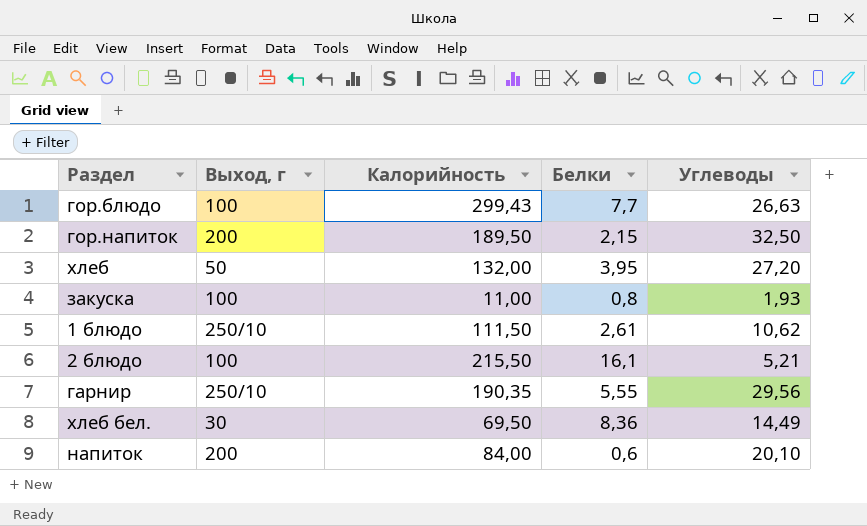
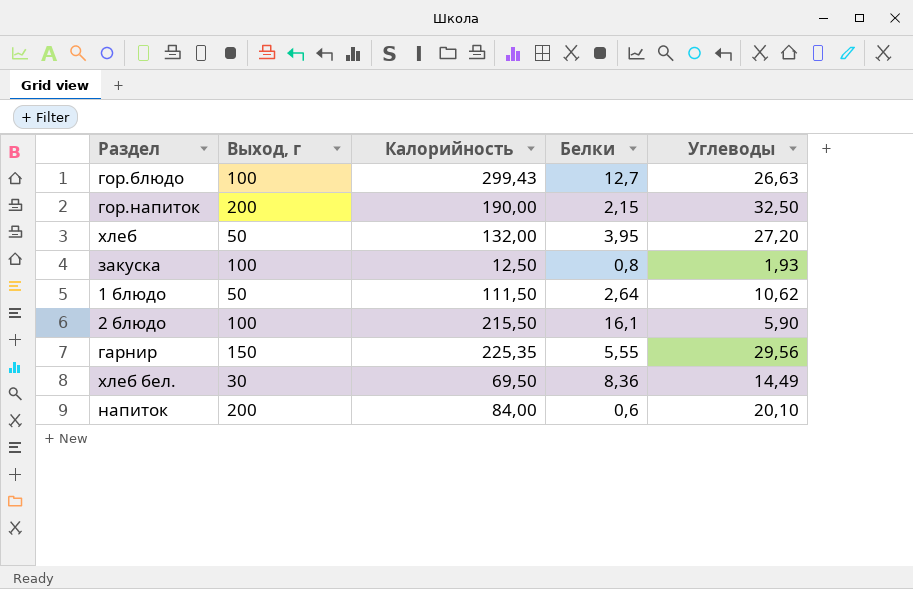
гор.блюдо | Белки: 7,7 -> 12,7
гор.напиток | Калорийность: 189,50 -> 190,00
закуска | Калорийность: 11,00 -> 12,50
1 блюдо | Выход, г: 250/10 -> 50
1 блюдо | Белки: 2,61 -> 2,64
2 блюдо | Углеводы: 5,21 -> 5,90
гарнир | Выход, г: 250/10 -> 150
гарнир | Калорийность: 190,35 -> 225,35

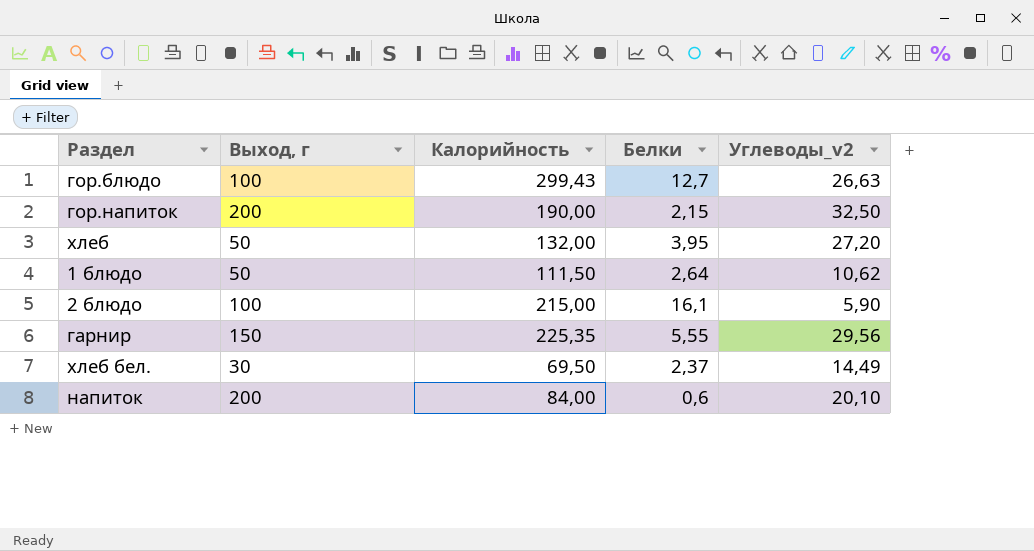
column name: Углеводы -> Углеводы_v2
row закуска: 100 | 12,50 | 0,8 | 1,93 -> none
2 блюдо | Калорийность: 215,50 -> 215,00
хлеб бел. | Белки: 8,36 -> 2,37

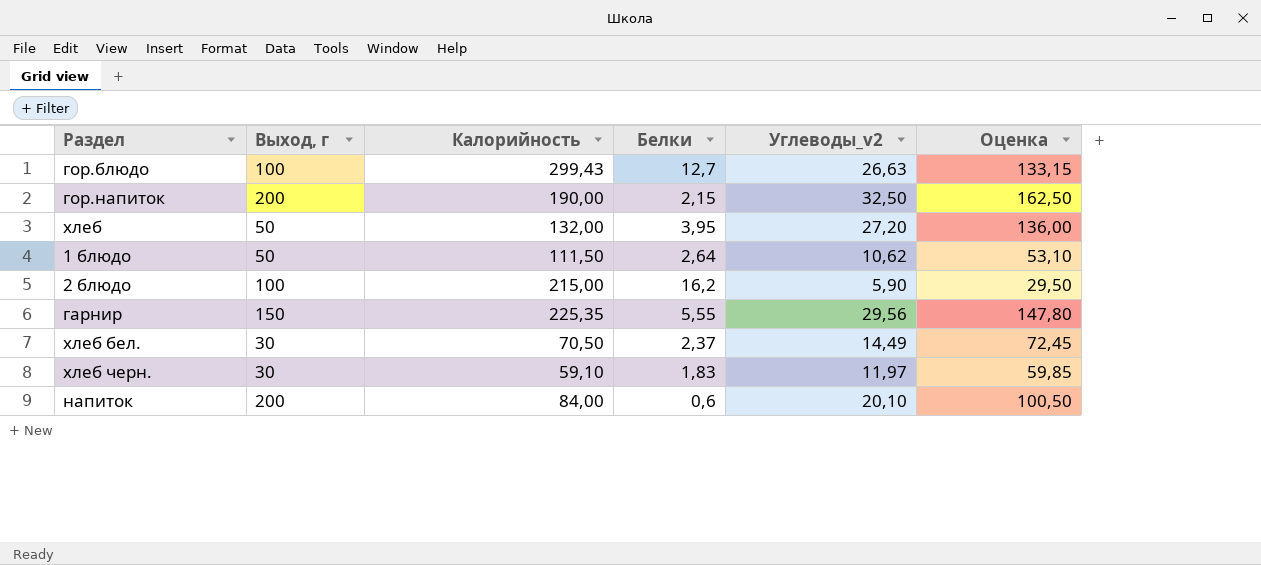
column Оценка | formula: none -> [Углеводы_v2] * 5
2 блюдо | Белки: 16,1 -> 16,2
хлеб бел. | Калорийность: 69,50 -> 70,50
row хлеб черн.: none -> 30 | 59,10 | 1,83 | 11,97 | 59,85

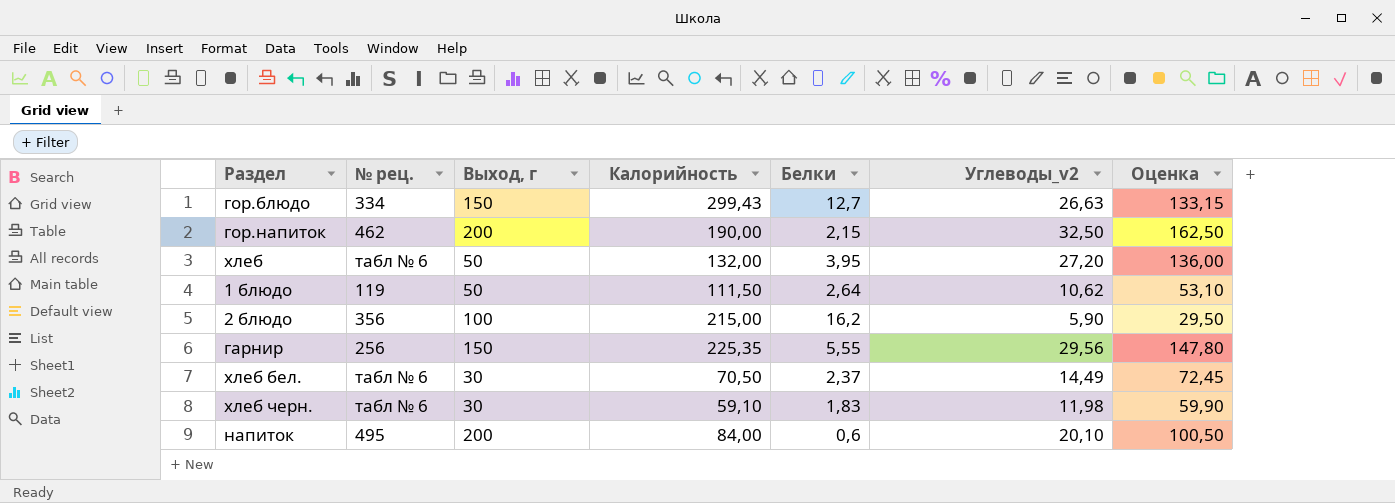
column № рец. | position: none -> 2
гор.блюдо | Выход, г: 100 -> 150
хлеб черн. | Углеводы_v2: 11,97 -> 11,98
хлеб черн. | Оценка: 59,85 -> 59,90

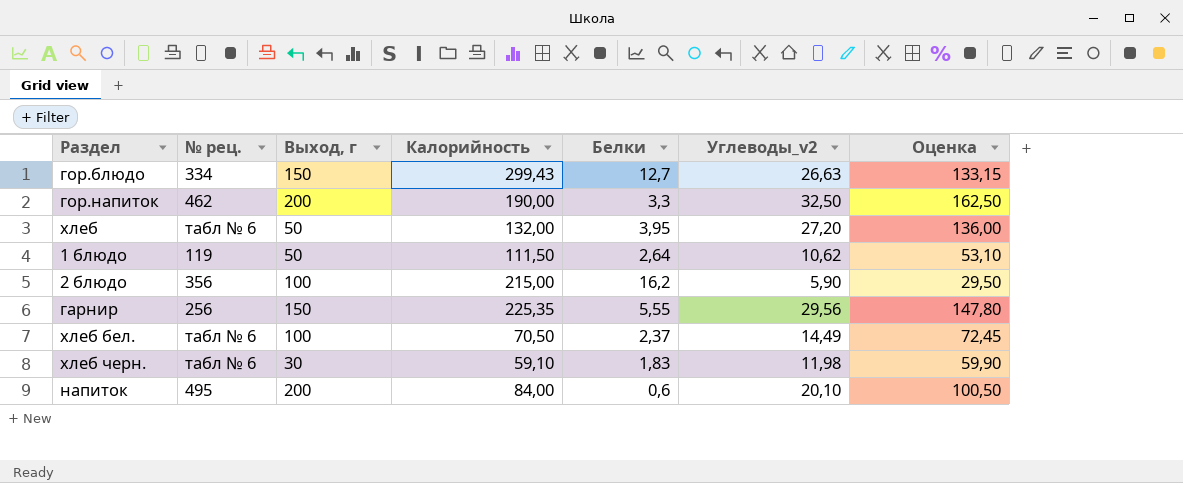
гор.напиток | Белки: 2,15 -> 3,3
хлеб бел. | Выход, г: 30 -> 100

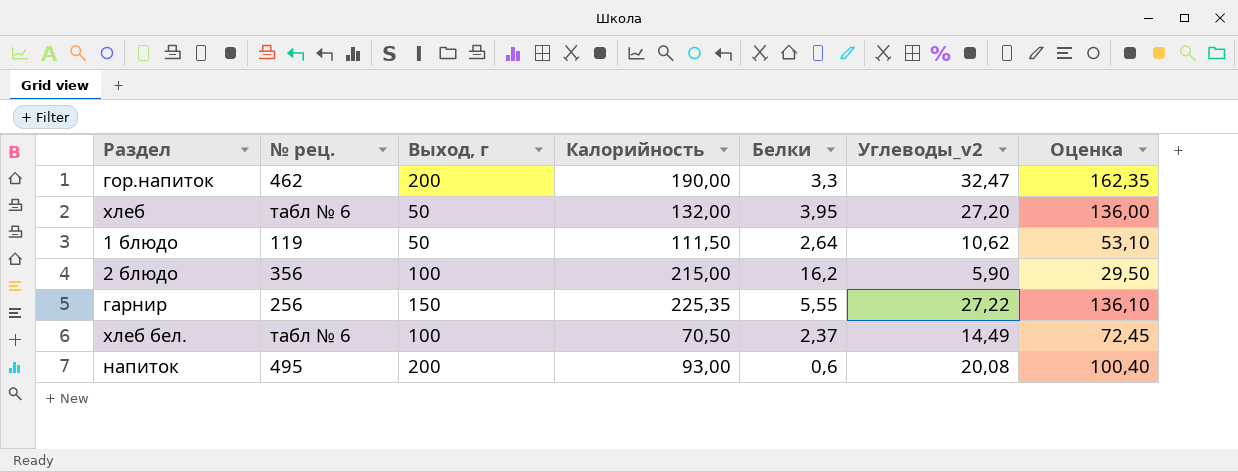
row гор.блюдо: 334 | 150 | 299,43 | 12,7 | 26,63 | 133,15 -> none
row хлеб черн.: табл № 6 | 30 | 59,10 | 1,83 | 11,98 | 59,90 -> none
гор.напиток | Углеводы_v2: 32,50 -> 32,47
гор.напиток | Оценка: 162,50 -> 162,35
гарнир | Углеводы_v2: 29,56 -> 27,22
гарнир | Оценка: 147,80 -> 136,10
напиток | Калорийность: 84,00 -> 93,00
напиток | Углеводы_v2: 20,10 -> 20,08
напиток | Оценка: 100,50 -> 100,40

